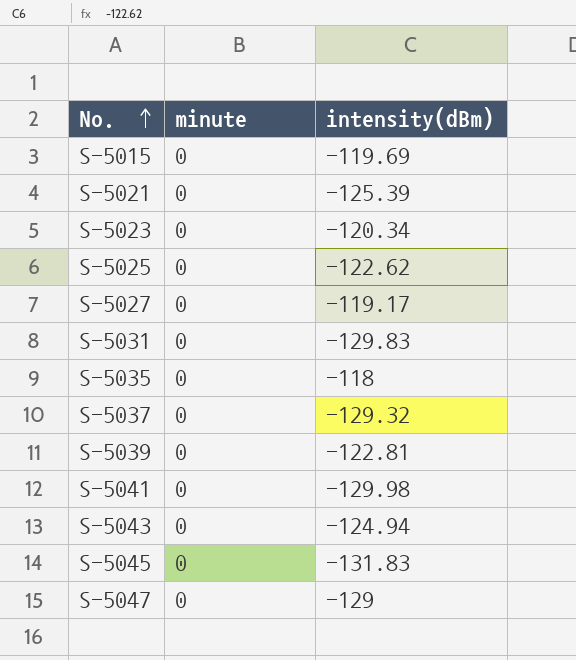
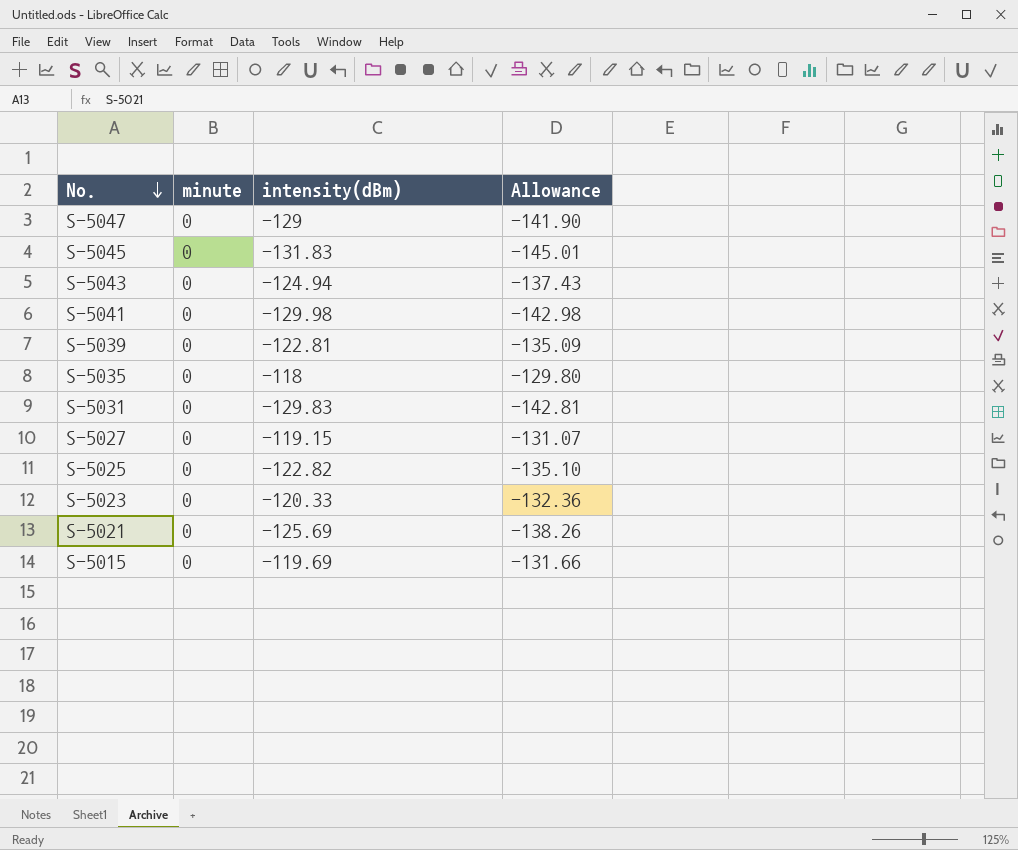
row order: No. ascending -> No. descending
column Allowance | formula: none -> [intensity(dBm)] * 1.1
row S-5037: 0 | -129.32 -> none
S-5027 | intensity(dBm): -119.17 -> -119.15
S-5025 | intensity(dBm): -122.62 -> -122.82
S-5023 | intensity(dBm): -120.34 -> -120.33
S-5021 | intensity(dBm): -125.39 -> -125.69

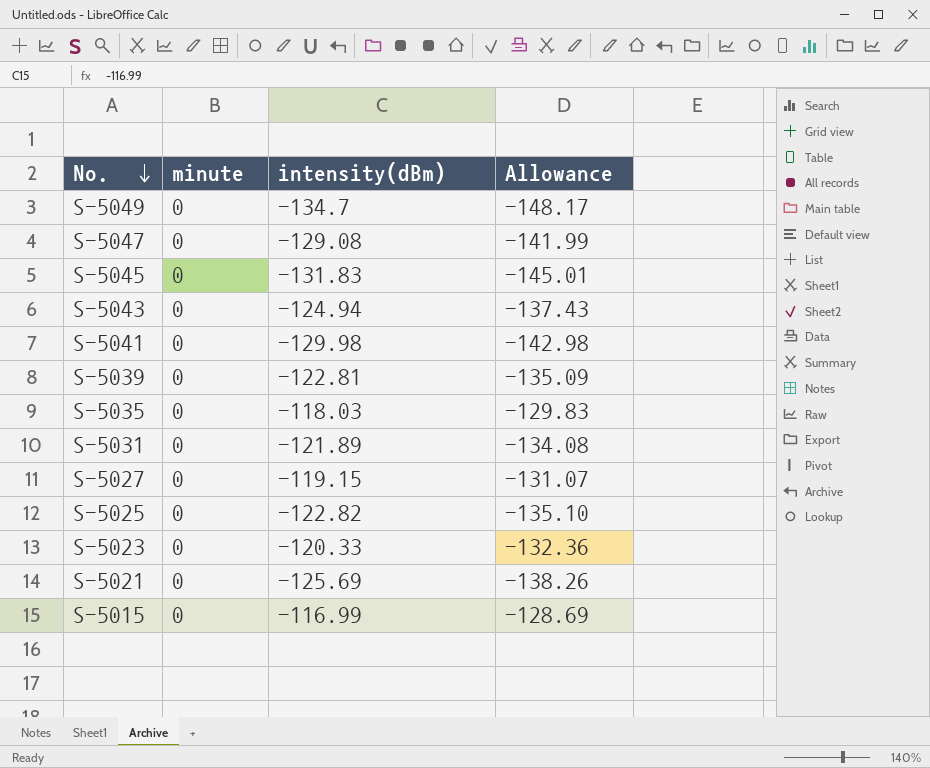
row S-5049: none -> 0 | -134.7 | -148.17
S-5047 | intensity(dBm): -129 -> -129.08
S-5047 | Allowance: -141.90 -> -141.99
S-5035 | intensity(dBm): -118 -> -118.03
S-5035 | Allowance: -129.80 -> -129.83
S-5031 | intensity(dBm): -129.83 -> -121.89
S-5031 | Allowance: -142.81 -> -134.08
S-5015 | intensity(dBm): -119.69 -> -116.99
S-5015 | Allowance: -131.66 -> -128.69

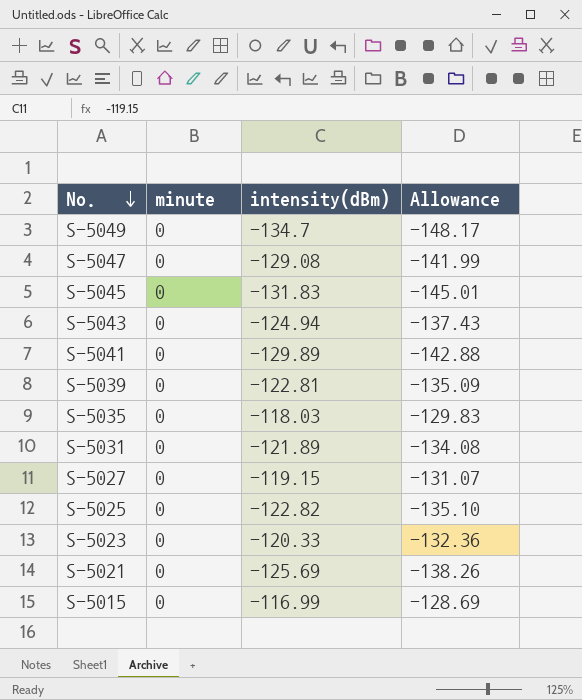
S-5041 | intensity(dBm): -129.98 -> -129.89
S-5041 | Allowance: -142.98 -> -142.88

